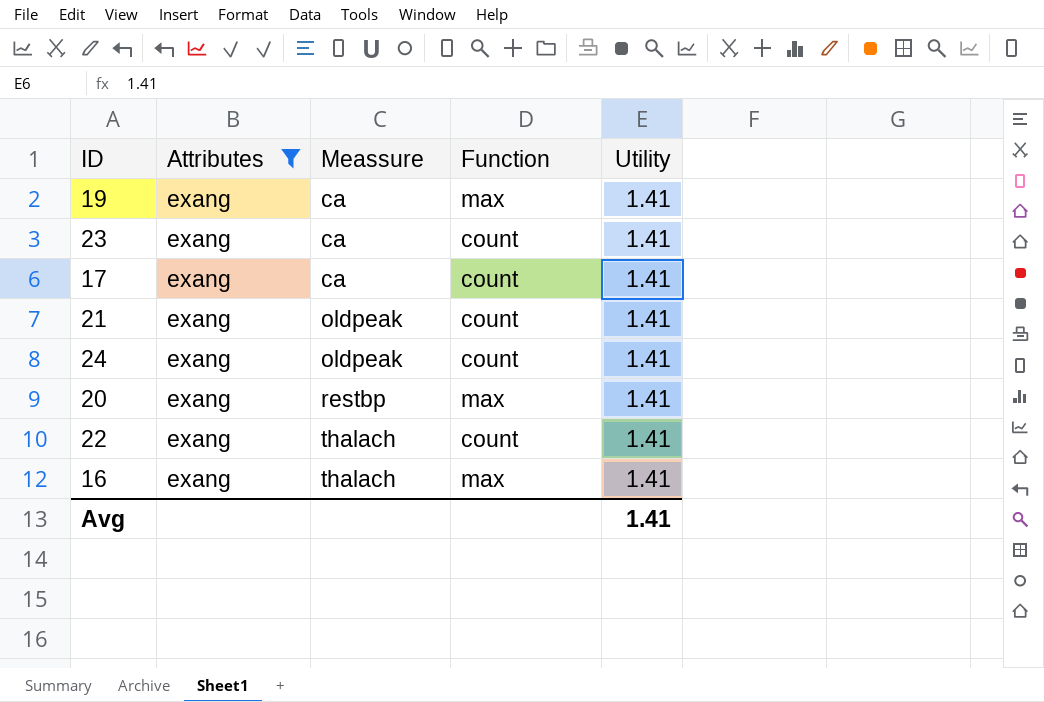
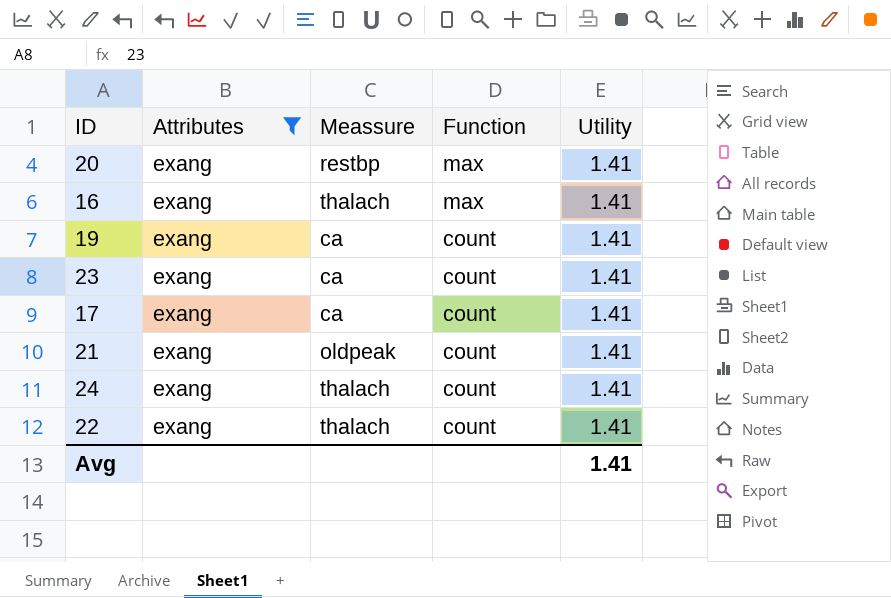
row order: Meassure ascending -> Function descending
19 | Function: max -> count
24 | Meassure: oldpeak -> thalach

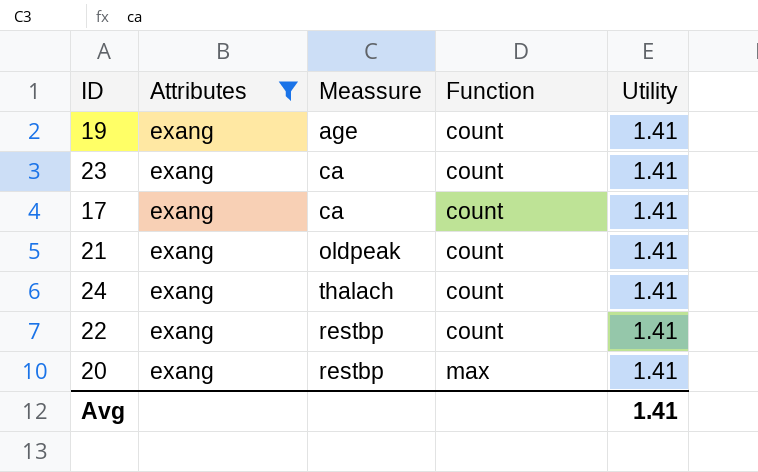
row order: Function descending -> Function ascending
row 16: exang | thalach | max | 1.41 -> none
19 | Meassure: ca -> age
22 | Meassure: thalach -> restbp

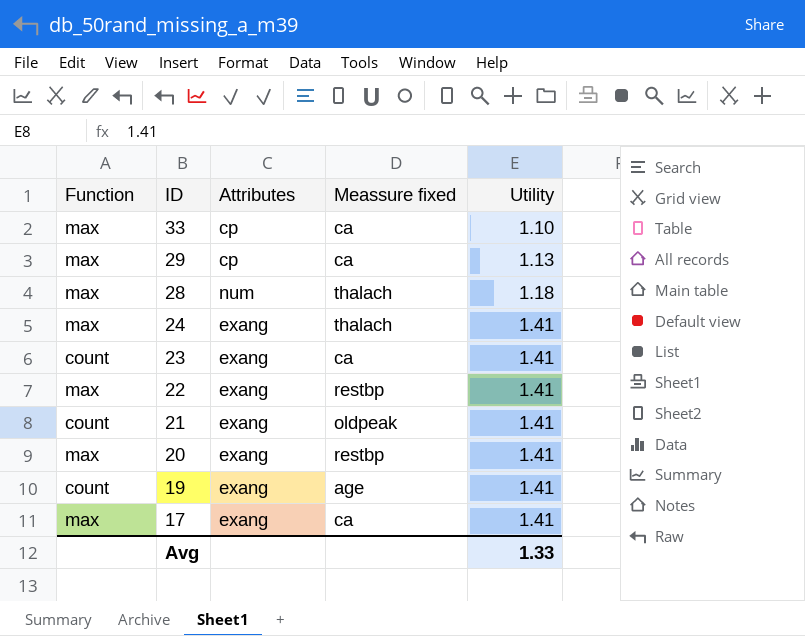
filter: Attributes = exang -> none
row order: Function ascending -> ID descending
column Function | position: 4 -> 1
column name: Meassure -> Meassure fixed
24 | Function: count -> max
22 | Function: count -> max
17 | Function: count -> max
Avg | Utility: 1.41 -> 1.33

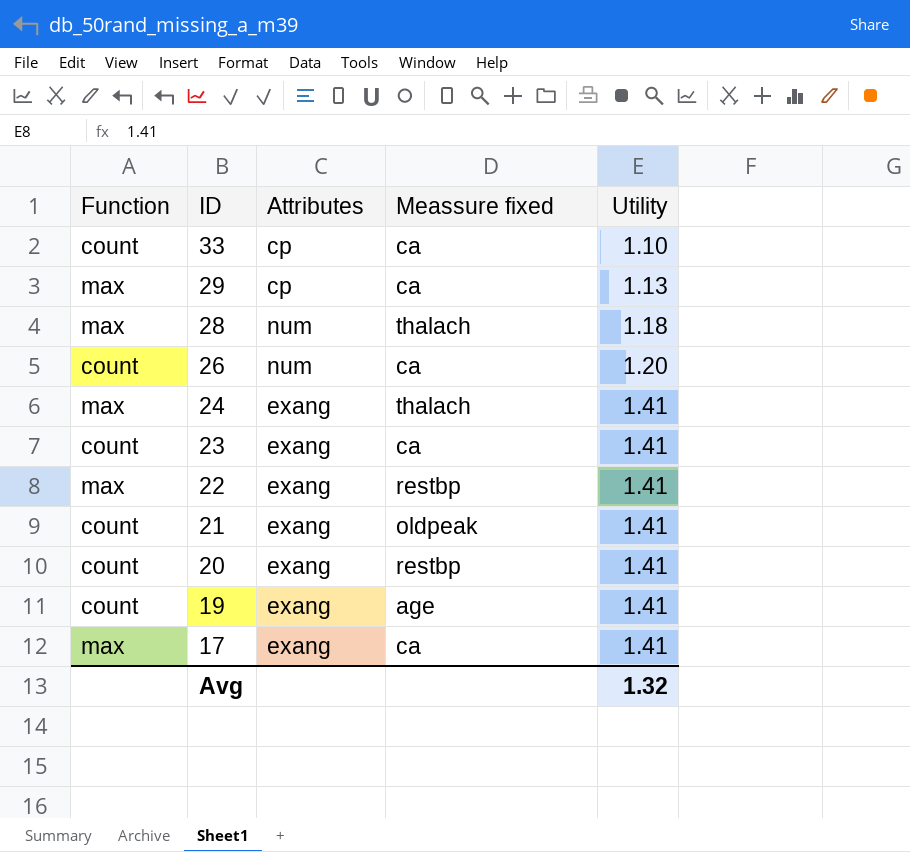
33 | Function: max -> count
row 26: none -> count | num | ca | 1.20
20 | Function: max -> count
Avg | Utility: 1.33 -> 1.32

